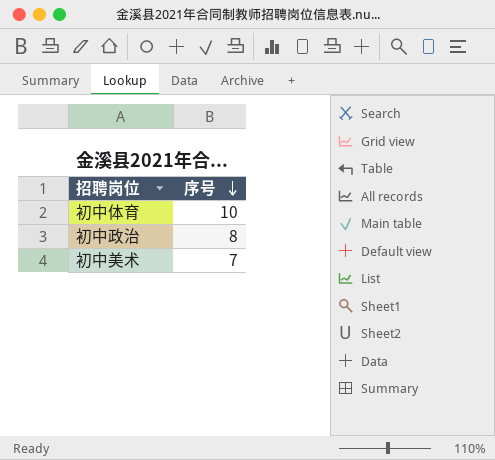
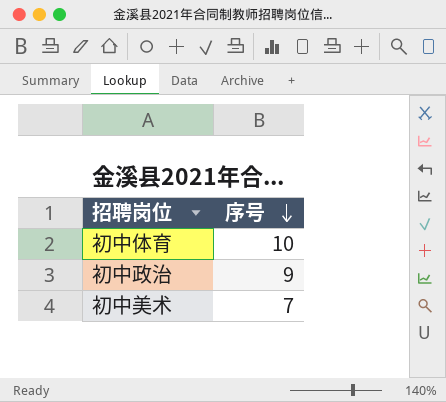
初中政治 | 序号: 8 -> 9

